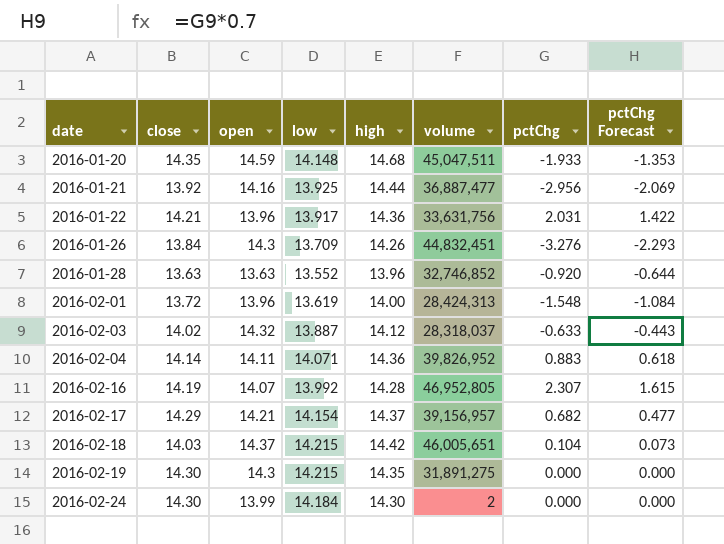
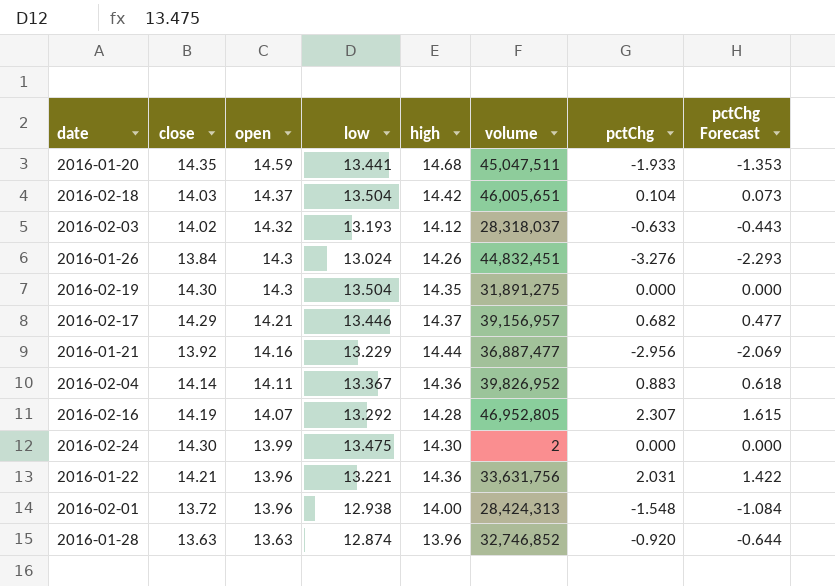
row order: date ascending -> open descending
2016-01-20 | low: 14.148 -> 13.441
2016-02-18 | low: 14.215 -> 13.504
2016-02-03 | low: 13.887 -> 13.193
2016-01-26 | low: 13.709 -> 13.024
2016-02-19 | low: 14.215 -> 13.504
2016-02-17 | low: 14.154 -> 13.446
2016-01-21 | low: 13.925 -> 13.229
2016-02-04 | low: 14.071 -> 13.367
2016-02-16 | low: 13.992 -> 13.292
2016-02-24 | low: 14.184 -> 13.475
2016-01-22 | low: 13.917 -> 13.221
2016-02-01 | low: 13.619 -> 12.938
2016-01-28 | low: 13.552 -> 12.874

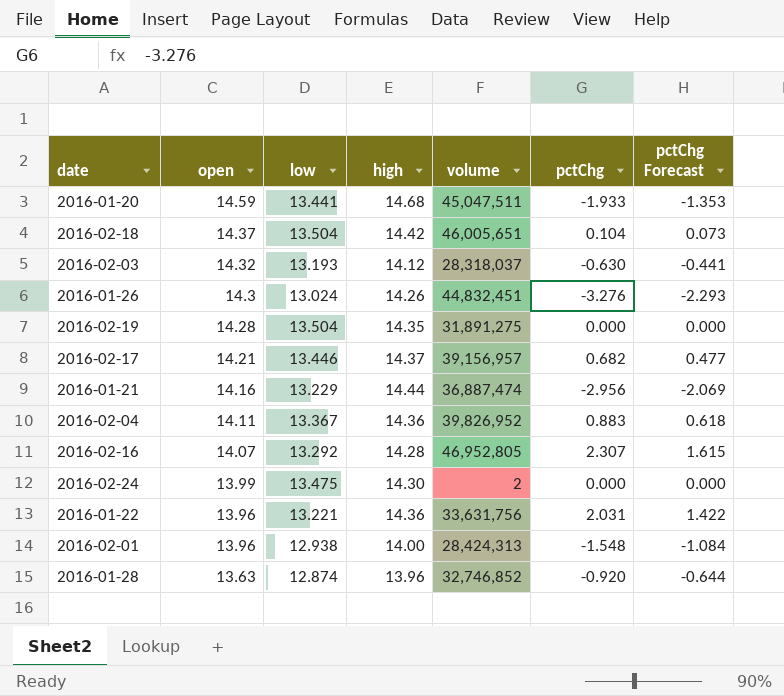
column close | position: 2 -> none
2016-02-03 | pctChg: -0.633 -> -0.630
2016-02-03 | pctChg Forecast: -0.443 -> -0.441
2016-02-19 | open: 14.3 -> 14.28
2016-01-21 | volume: 36,887,477 -> 36,887,474

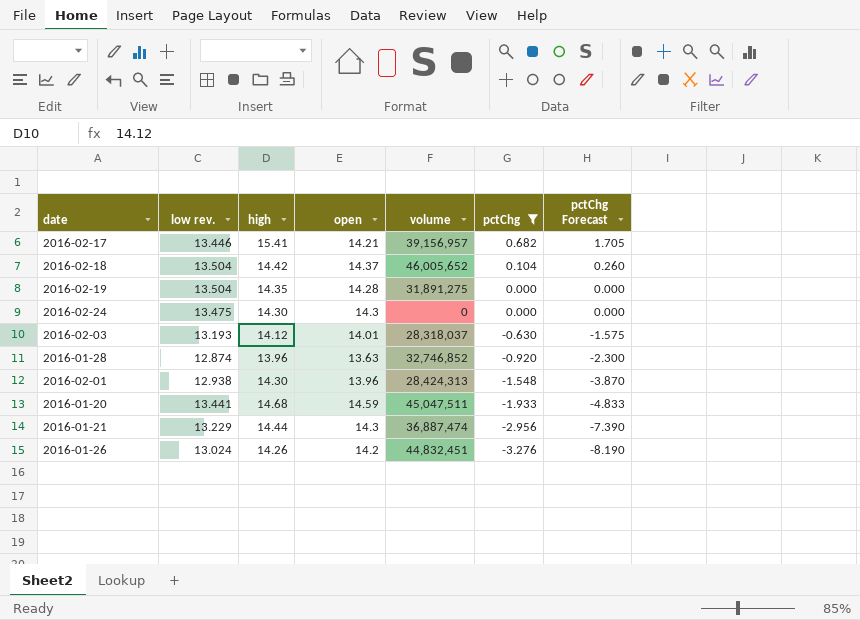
filter: none -> pctChg <= 0.682
row order: open descending -> pctChg descending
column name: low -> low rev.
column open | position: 2 -> 4
column pctChg Forecast | formula: [pctChg] * 0.7 -> [pctChg] * 2.5
2016-02-17 | high: 14.37 -> 15.41
2016-02-18 | volume: 46,005,651 -> 46,005,652
2016-02-24 | open: 13.99 -> 14.3
2016-02-24 | volume: 2 -> 0
2016-02-03 | open: 14.32 -> 14.01
2016-02-01 | high: 14.00 -> 14.30
2016-01-21 | open: 14.16 -> 14.3
2016-01-26 | open: 14.3 -> 14.2

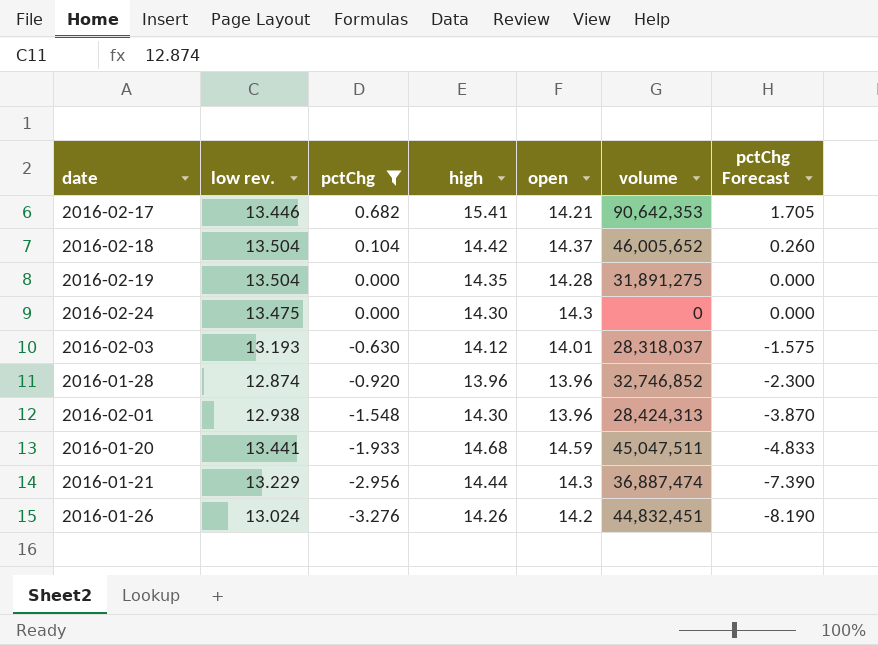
column pctChg | position: 6 -> 3
2016-02-17 | volume: 39,156,957 -> 90,642,353
2016-01-28 | open: 13.63 -> 13.96

